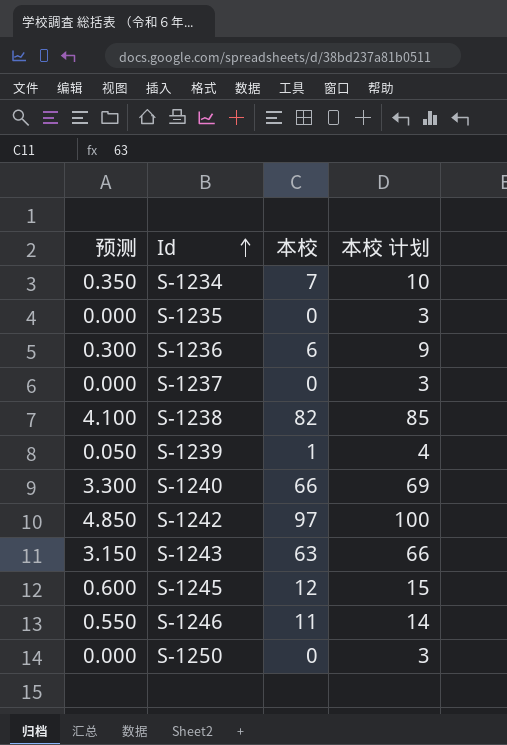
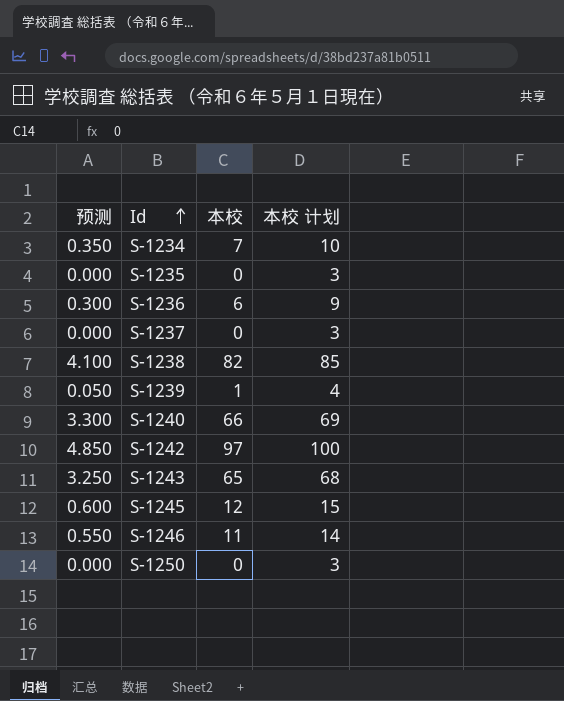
S-1243 | 预测: 3.150 -> 3.250
S-1243 | 本校: 63 -> 65
S-1243 | 本校 计划: 66 -> 68

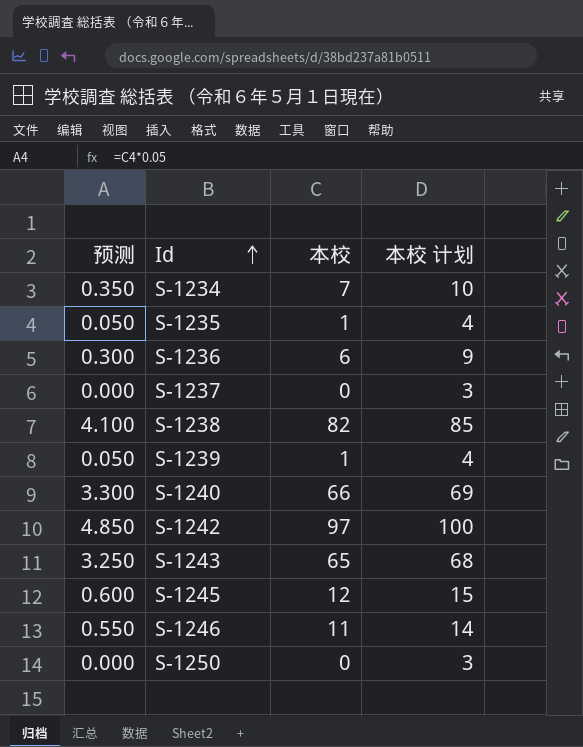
S-1235 | 预测: 0.000 -> 0.050
S-1235 | 本校: 0 -> 1
S-1235 | 本校 计划: 3 -> 4

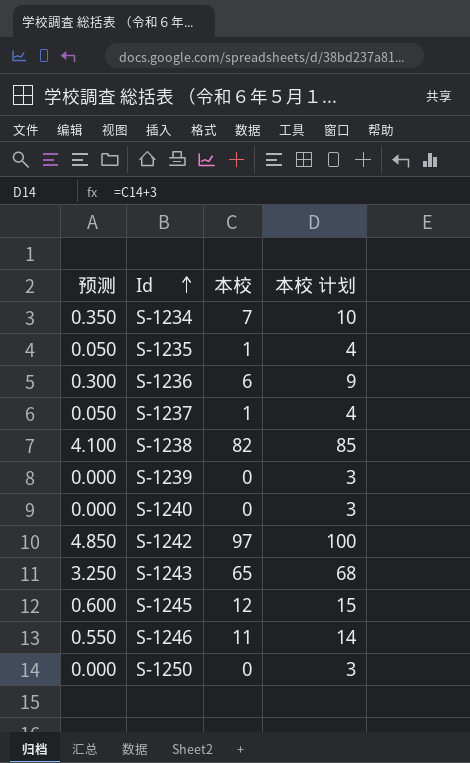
S-1237 | 预测: 0.000 -> 0.050
S-1237 | 本校: 0 -> 1
S-1237 | 本校 计划: 3 -> 4
S-1239 | 预测: 0.050 -> 0.000
S-1239 | 本校: 1 -> 0
S-1239 | 本校 计划: 4 -> 3
S-1240 | 预测: 3.300 -> 0.000
S-1240 | 本校: 66 -> 0
S-1240 | 本校 计划: 69 -> 3

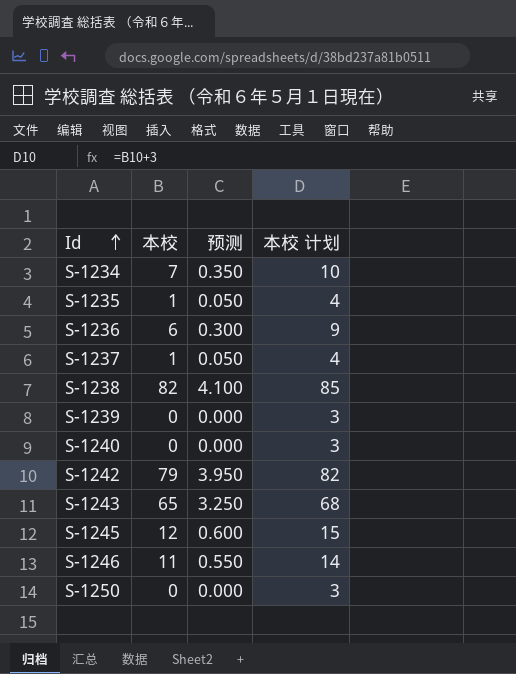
column 预测 | position: 1 -> 3
S-1242 | 本校: 97 -> 79
S-1242 | 预测: 4.850 -> 3.950
S-1242 | 本校 计划: 100 -> 82

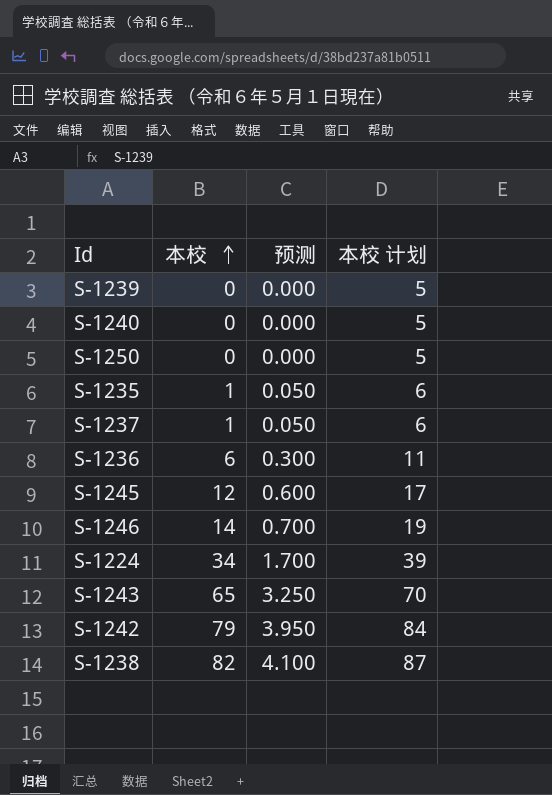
row order: Id ascending -> 本校 ascending
column 本校 计划 | formula: [本校] + 3 -> [本校] + 5
row S-1234: 7 | 0.350 | 10 -> none
S-1246 | 本校: 11 -> 14
S-1246 | 预测: 0.550 -> 0.700
row S-1224: none -> 34 | 1.700 | 39

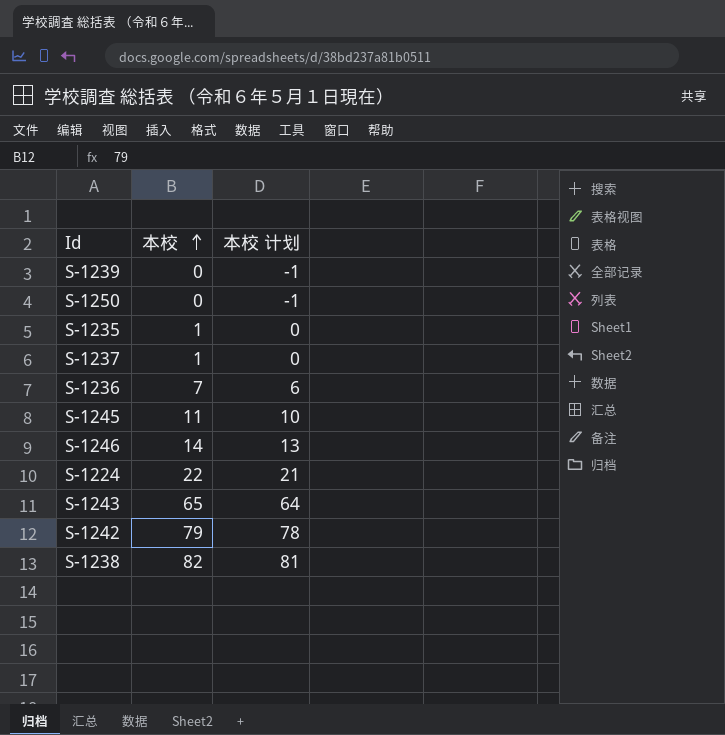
column 预测 | formula: [本校] * 0.05 -> none
column 本校 计划 | formula: [本校] + 5 -> [本校] - 1
row S-1240: 0 | 0.000 | 5 -> none
S-1236 | 本校: 6 -> 7
S-1245 | 本校: 12 -> 11
S-1224 | 本校: 34 -> 22

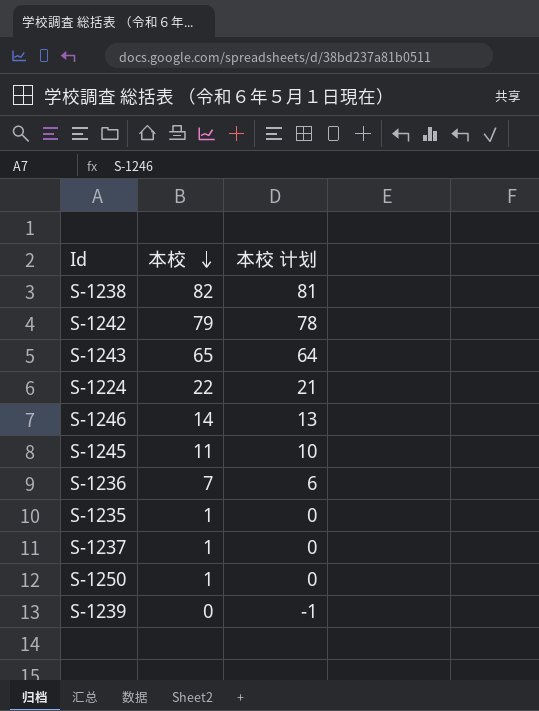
row order: 本校 ascending -> 本校 descending
S-1250 | 本校: 0 -> 1
S-1250 | 本校 计划: -1 -> 0

